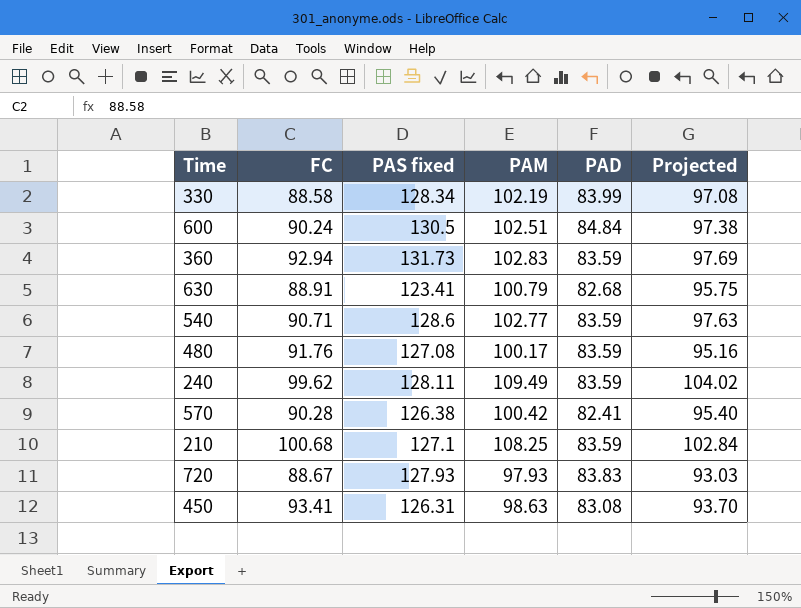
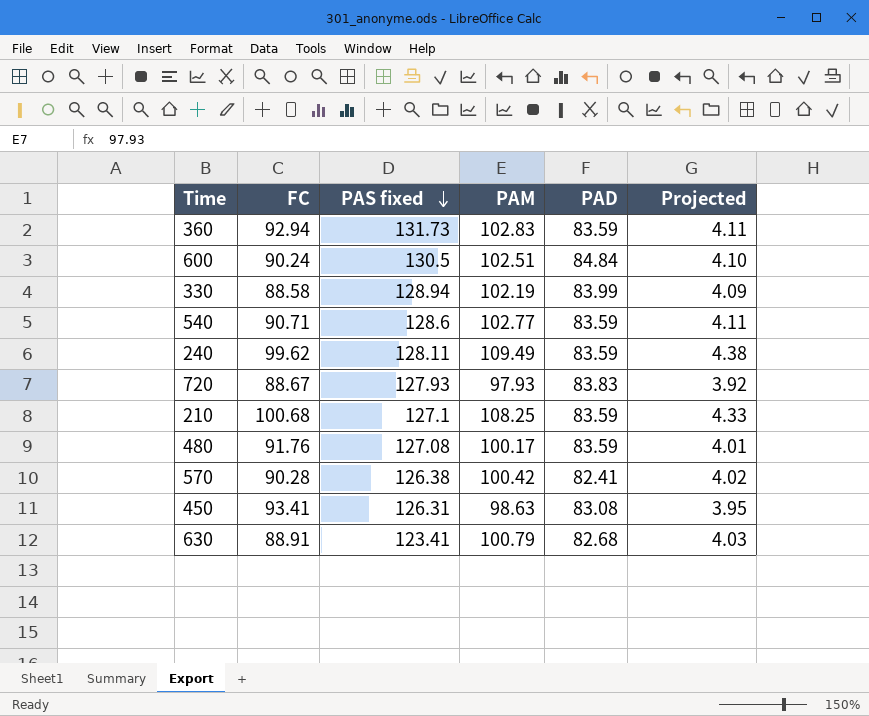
row order: none -> PAS fixed descending
column Projected | formula: [PAM] * 0.95 -> [PAM] * 0.04
330 | PAS fixed: 128.34 -> 128.94

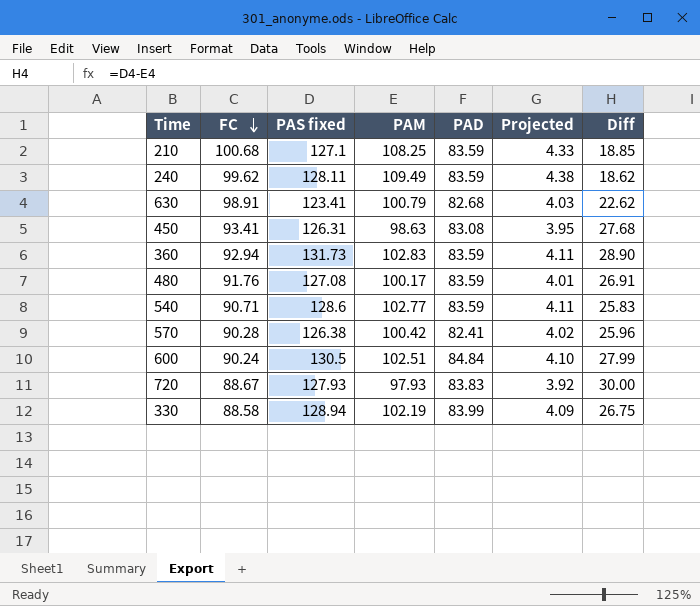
row order: PAS fixed descending -> FC descending
column Diff | formula: none -> [PAS fixed] - [PAM]
630 | FC: 88.91 -> 98.91

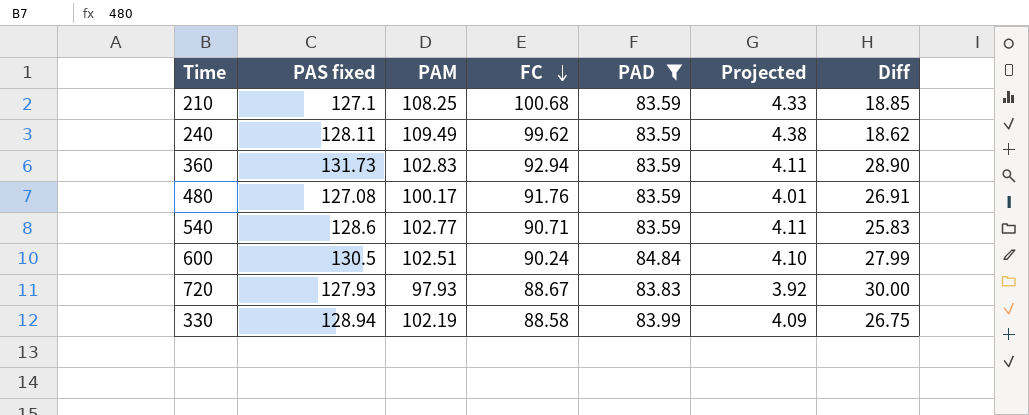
filter: none -> PAD >= 83.59
column FC | position: 2 -> 4

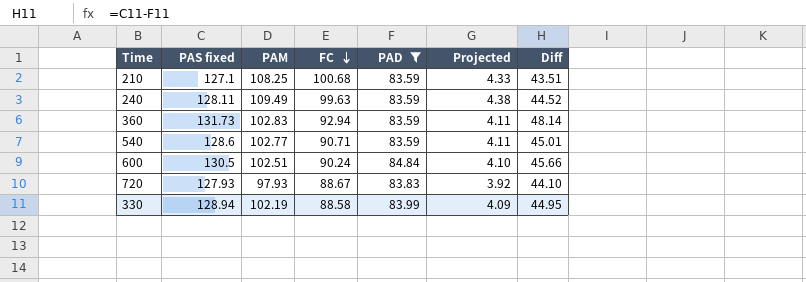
column Diff | formula: [PAS fixed] - [PAM] -> [PAS fixed] - [PAD]
row 480: 127.08 | 100.17 | 91.76 | 83.59 | 4.01 | 26.91 -> none
240 | FC: 99.62 -> 99.63

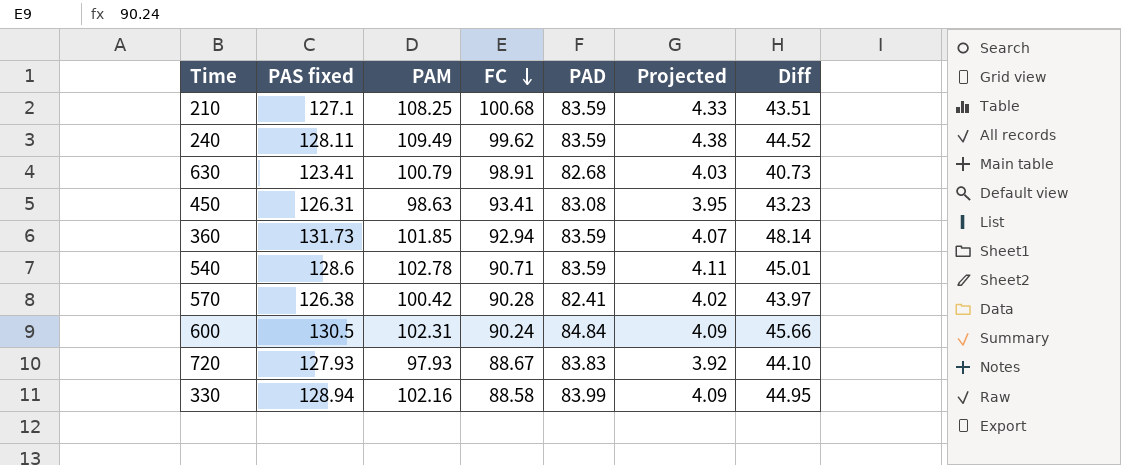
filter: PAD >= 83.59 -> none
240 | FC: 99.63 -> 99.62
360 | PAM: 102.83 -> 101.85
360 | Projected: 4.11 -> 4.07
540 | PAM: 102.77 -> 102.78
600 | PAM: 102.51 -> 102.31
600 | Projected: 4.10 -> 4.09
330 | PAM: 102.19 -> 102.16

